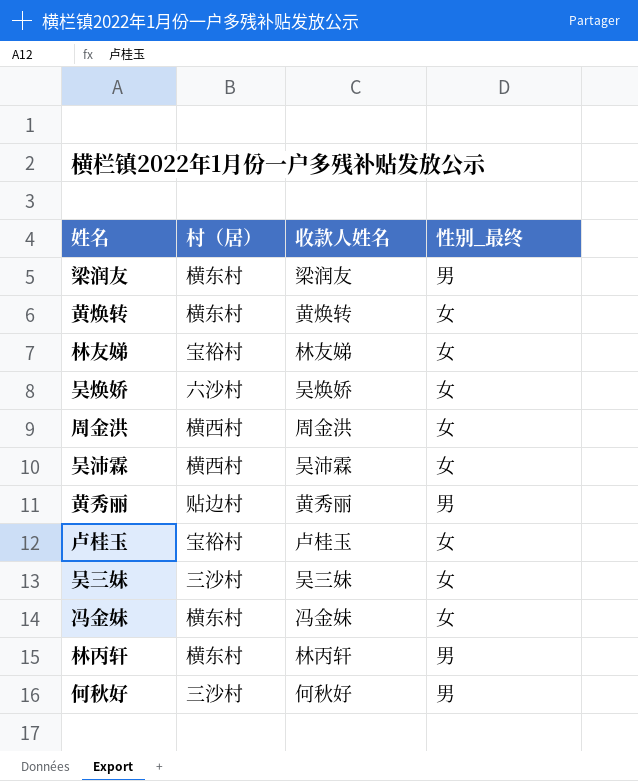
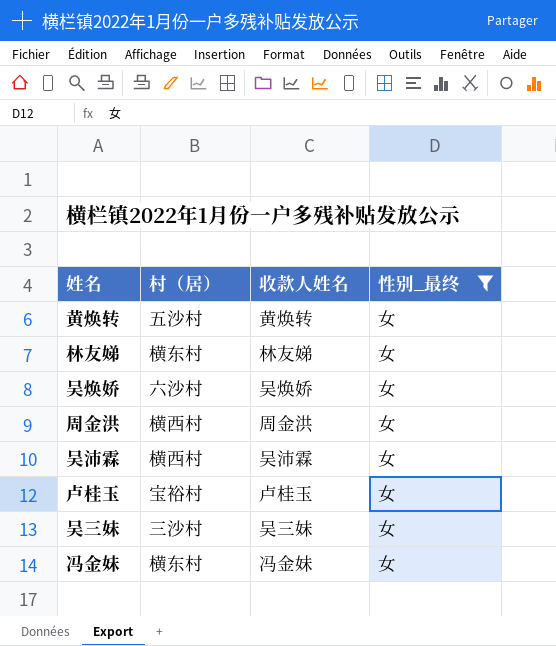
filter: none -> 性别_最终 = 女
黄焕转 | 村（居）: 横东村 -> 五沙村
林友娣 | 村（居）: 宝裕村 -> 横东村

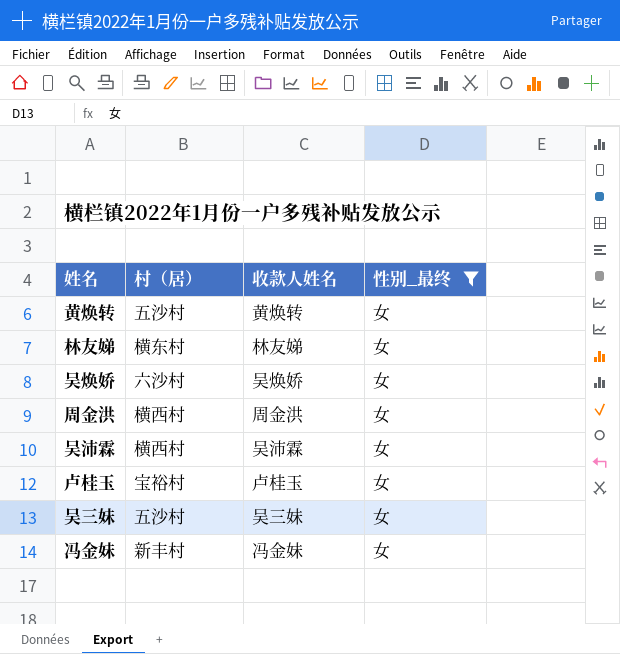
吴三妹 | 村（居）: 三沙村 -> 五沙村
冯金妹 | 村（居）: 横东村 -> 新丰村

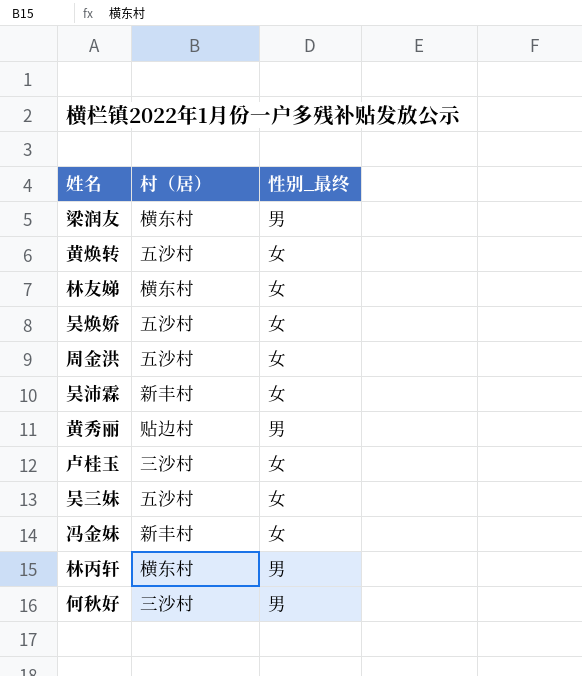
filter: 性别_最终 = 女 -> none
column 收款人姓名 | position: 3 -> none
吴焕娇 | 村（居）: 六沙村 -> 五沙村
周金洪 | 村（居）: 横西村 -> 五沙村
吴沛霖 | 村（居）: 横西村 -> 新丰村
卢桂玉 | 村（居）: 宝裕村 -> 三沙村

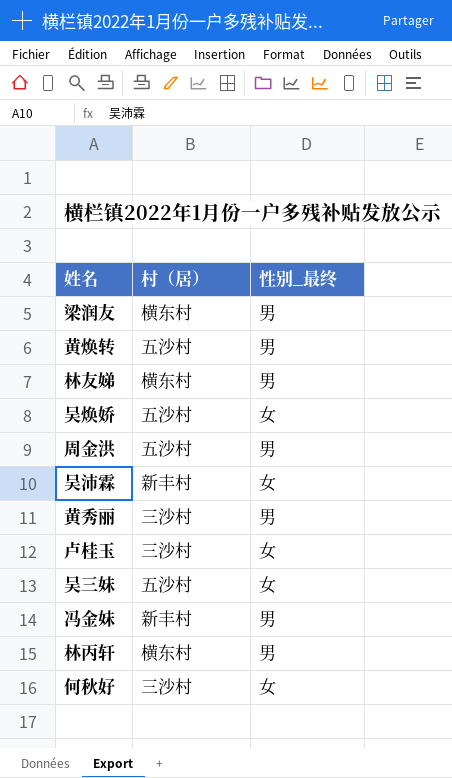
黄焕转 | 性别_最终: 女 -> 男
林友娣 | 性别_最终: 女 -> 男
周金洪 | 性别_最终: 女 -> 男
黄秀丽 | 村（居）: 贴边村 -> 三沙村
冯金妹 | 性别_最终: 女 -> 男
何秋好 | 性别_最终: 男 -> 女

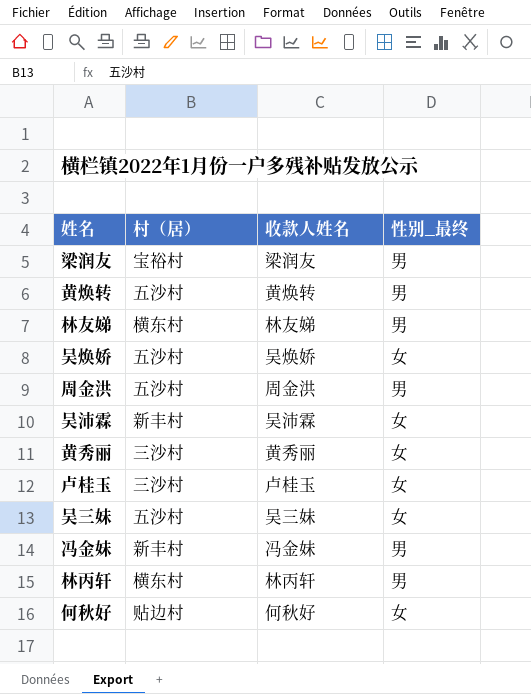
column 收款人姓名 | position: none -> 3
梁润友 | 村（居）: 横东村 -> 宝裕村
黄秀丽 | 性别_最终: 男 -> 女
何秋好 | 村（居）: 三沙村 -> 贴边村

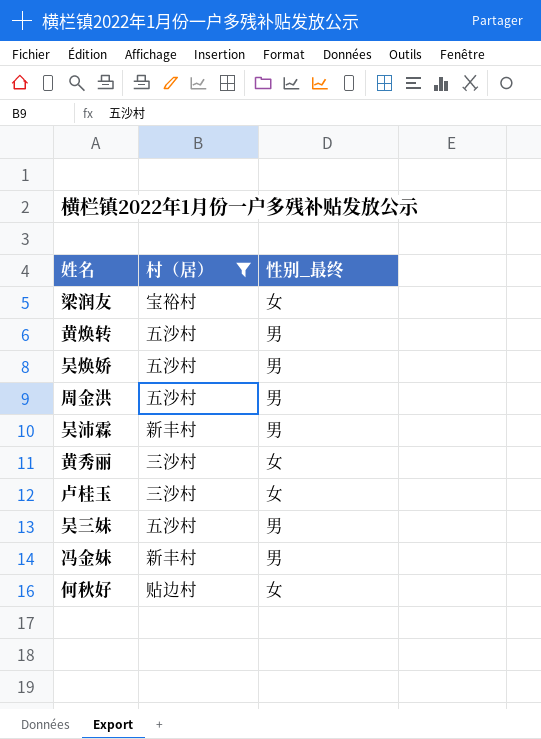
filter: none -> 村（居） != 横东村
column 收款人姓名 | position: 3 -> none
梁润友 | 性别_最终: 男 -> 女
吴焕娇 | 性别_最终: 女 -> 男
吴沛霖 | 性别_最终: 女 -> 男
吴三妹 | 性别_最终: 女 -> 男

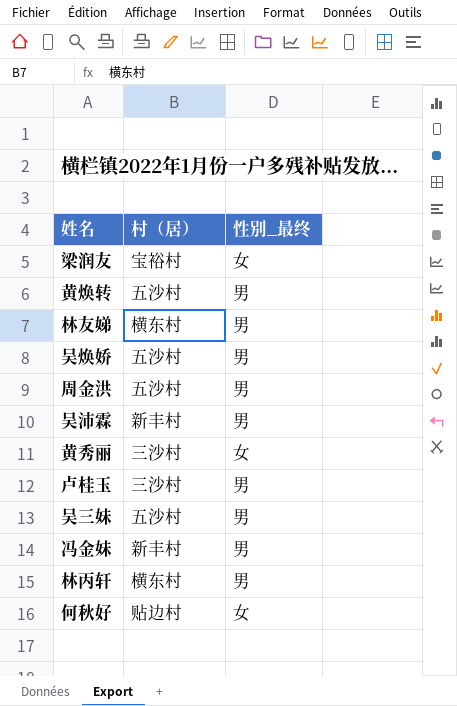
filter: 村（居） != 横东村 -> none
卢桂玉 | 性别_最终: 女 -> 男

